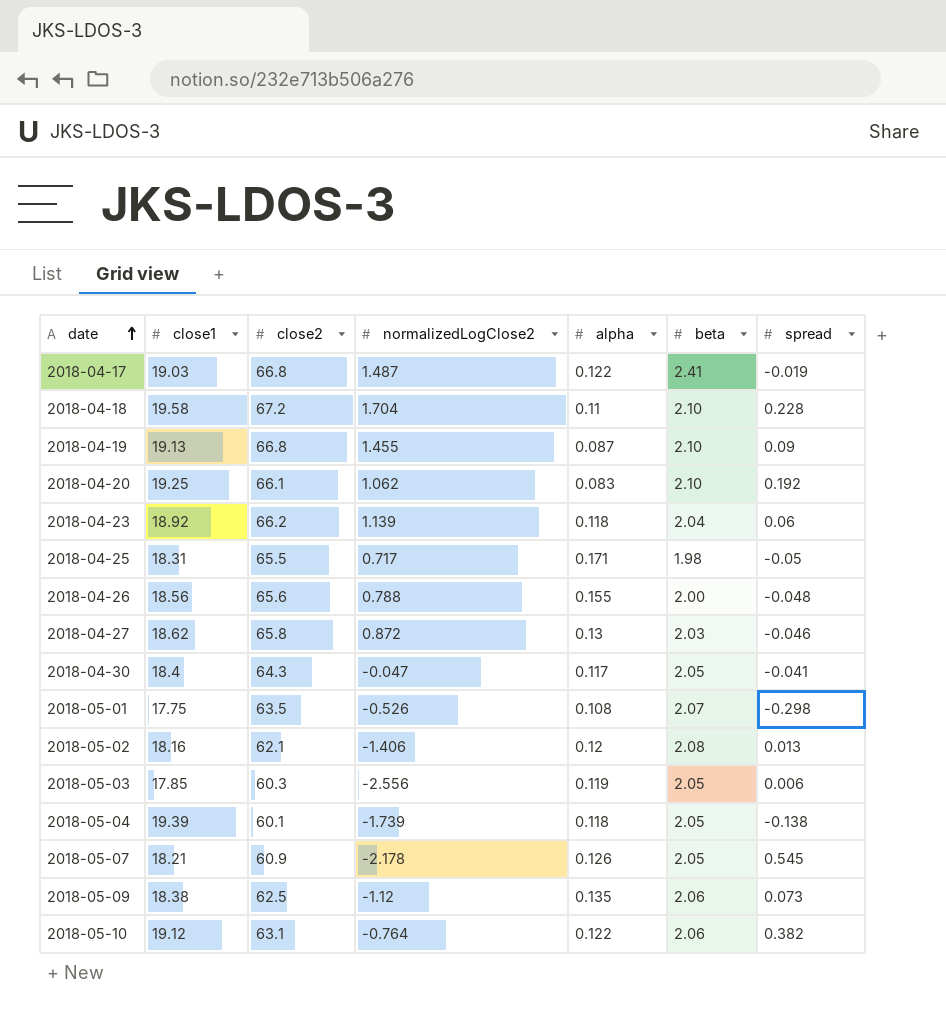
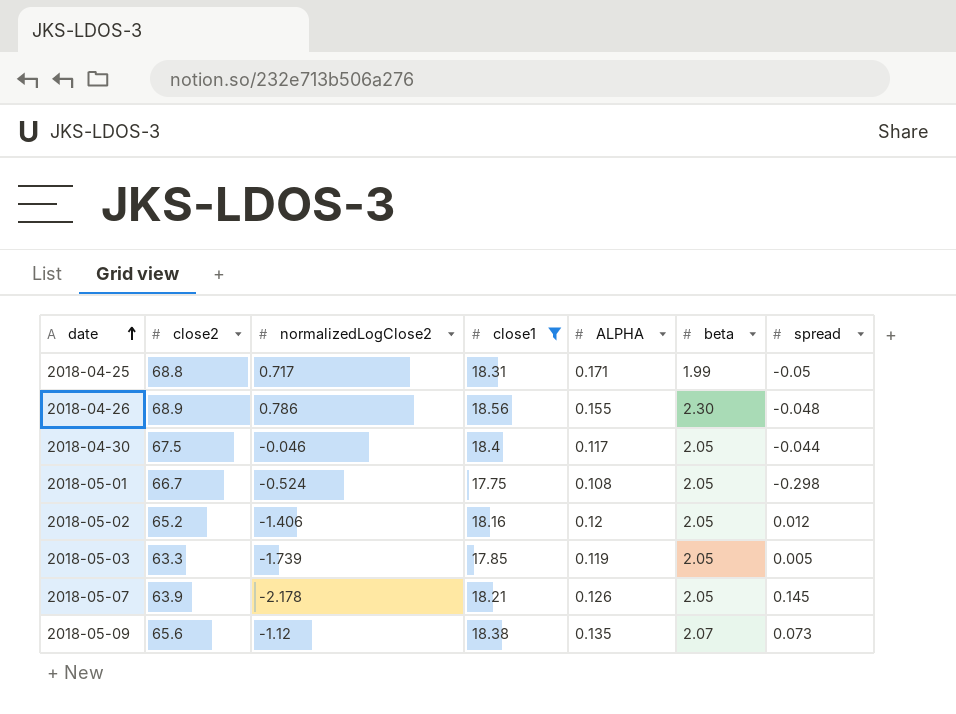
filter: none -> close1 <= 18.56
column close1 | position: 2 -> 4
column name: alpha -> ALPHA
2018-04-25 | close2: 65.5 -> 68.8
2018-04-25 | beta: 1.98 -> 1.99
2018-04-26 | close2: 65.6 -> 68.9
2018-04-26 | normalizedLogClose2: 0.788 -> 0.786
2018-04-26 | beta: 2.00 -> 2.30
2018-04-30 | close2: 64.3 -> 67.5
2018-04-30 | normalizedLogClose2: -0.047 -> -0.046
2018-04-30 | spread: -0.041 -> -0.044
2018-05-01 | close2: 63.5 -> 66.7
2018-05-01 | normalizedLogClose2: -0.526 -> -0.524
2018-05-01 | beta: 2.07 -> 2.05
2018-05-02 | close2: 62.1 -> 65.2
2018-05-02 | beta: 2.08 -> 2.05
2018-05-02 | spread: 0.013 -> 0.012
2018-05-03 | close2: 60.3 -> 63.3
2018-05-03 | normalizedLogClose2: -2.556 -> -1.739
2018-05-03 | spread: 0.006 -> 0.005
2018-05-07 | close2: 60.9 -> 63.9
2018-05-07 | spread: 0.545 -> 0.145
2018-05-09 | close2: 62.5 -> 65.6
2018-05-09 | beta: 2.06 -> 2.07

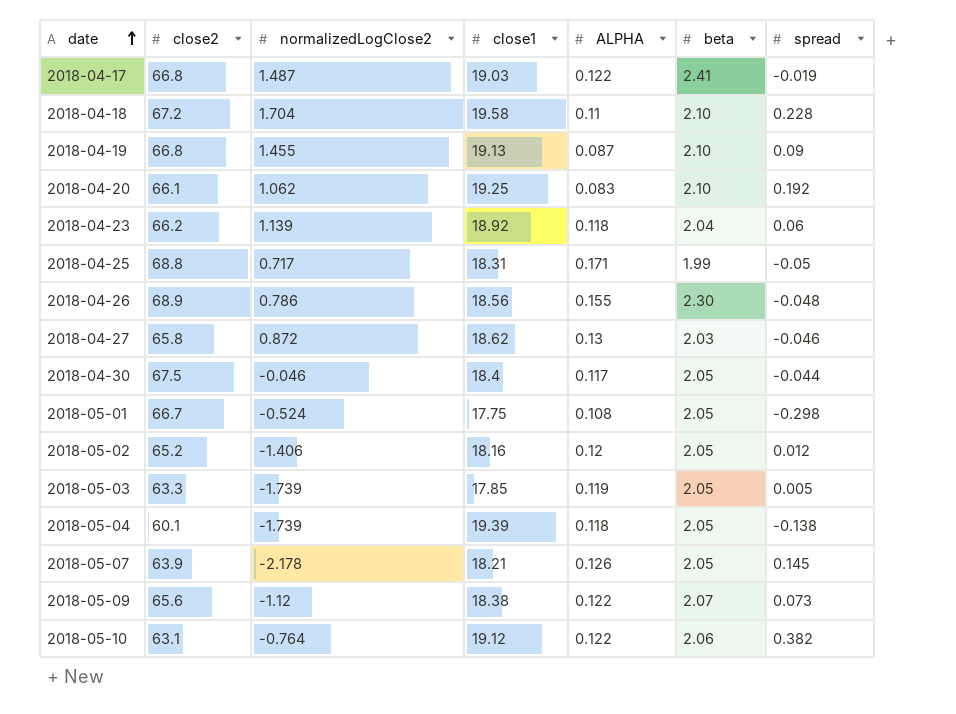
filter: close1 <= 18.56 -> none
2018-05-09 | ALPHA: 0.135 -> 0.122

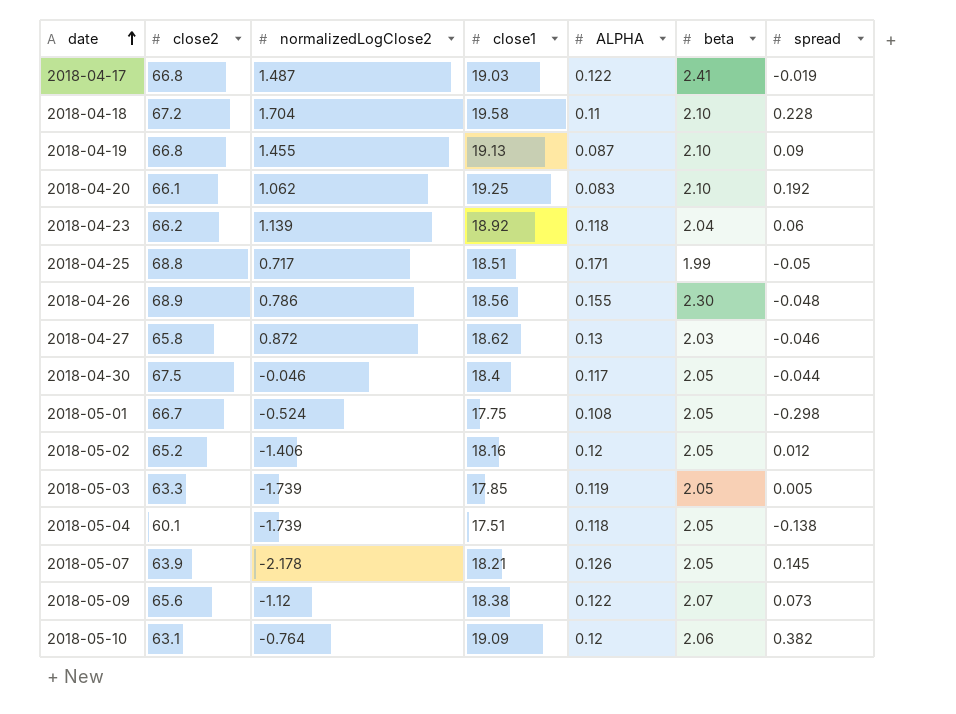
2018-04-25 | close1: 18.31 -> 18.51
2018-05-04 | close1: 19.39 -> 17.51
2018-05-10 | close1: 19.12 -> 19.09
2018-05-10 | ALPHA: 0.122 -> 0.12

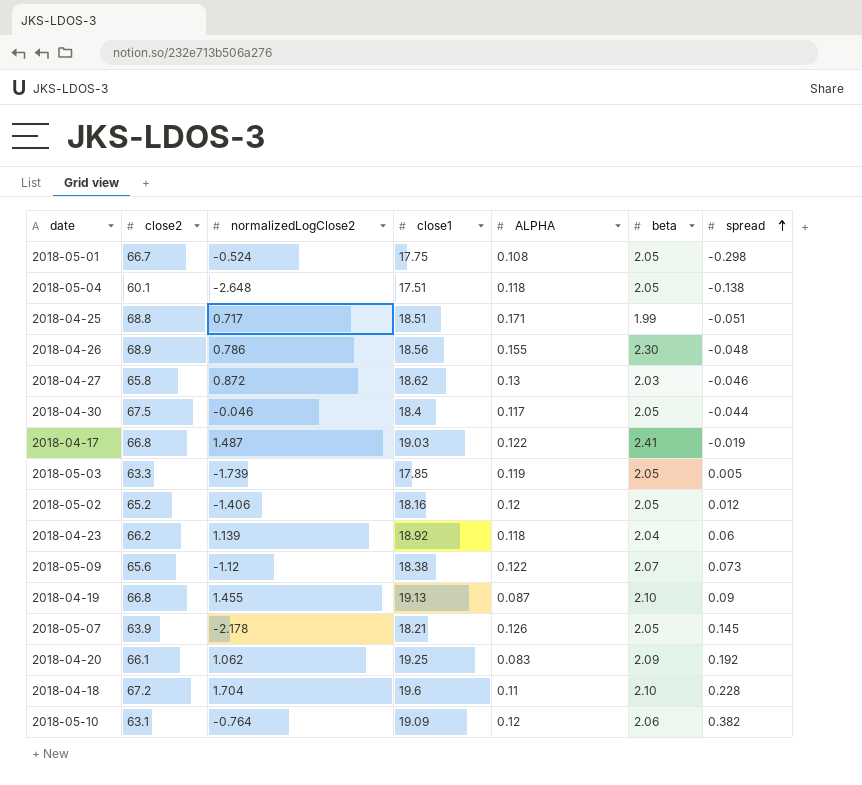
row order: date ascending -> spread ascending
2018-05-04 | normalizedLogClose2: -1.739 -> -2.648
2018-04-25 | spread: -0.05 -> -0.051
2018-04-20 | beta: 2.10 -> 2.09
2018-04-18 | close1: 19.58 -> 19.6

